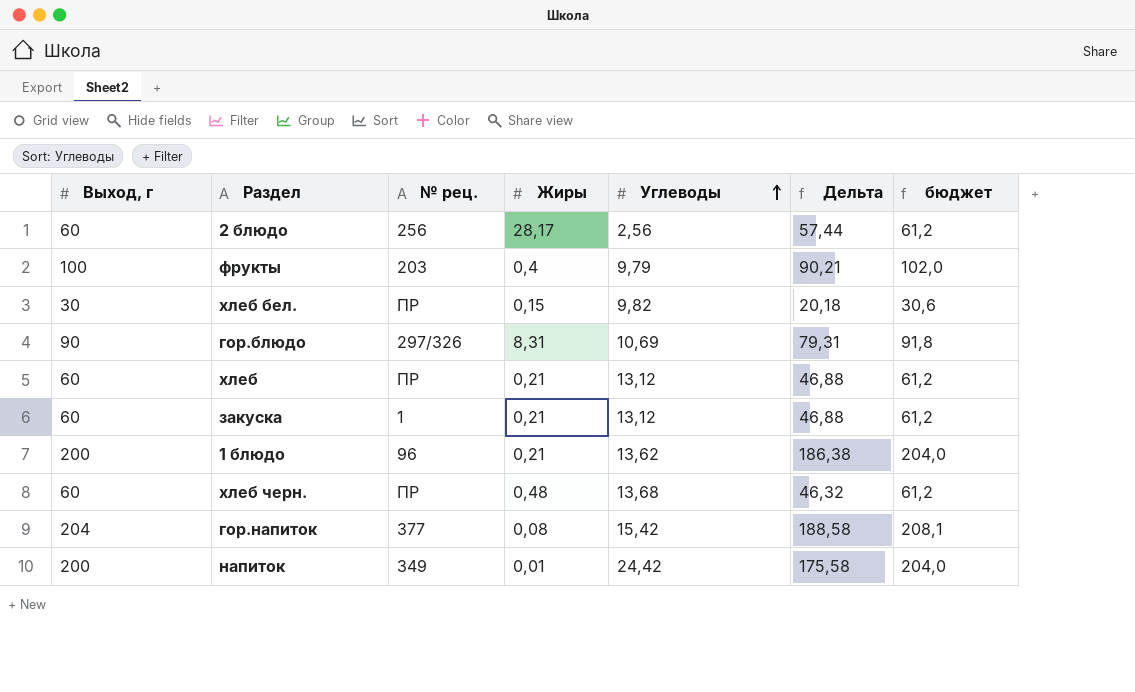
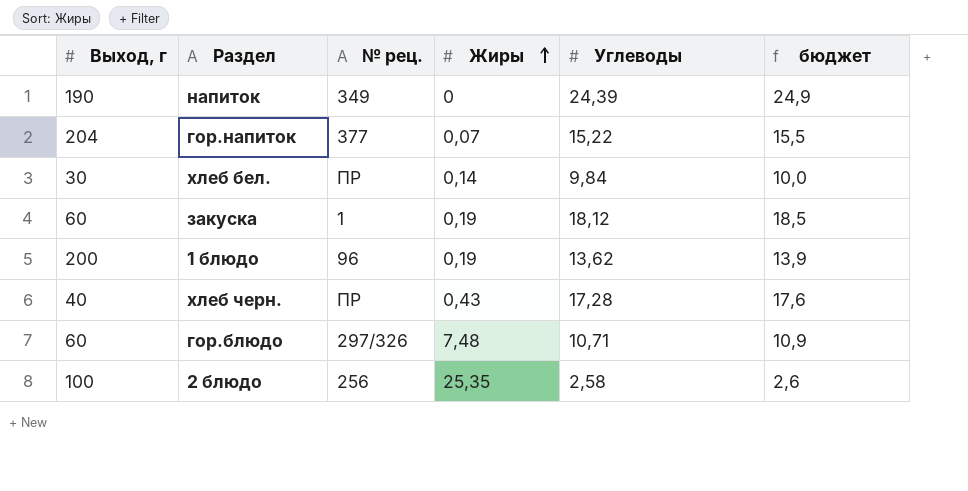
row order: Углеводы ascending -> Жиры ascending
column Дельта | formula: [Выход, г] - [Углеводы] -> none
column бюджет | formula: [Выход, г] * 1,02 -> [Углеводы] * 1,02
row фрукты: 100 | 203 | 0,4 | 9,79 | 90,21 | 102,0 -> none
row хлеб: 60 | ПР | 0,21 | 13,12 | 46,88 | 61,2 -> none
напиток | Выход, г: 200 -> 190
напиток | Жиры: 0,01 -> 0
напиток | Углеводы: 24,42 -> 24,39
гор.напиток | Жиры: 0,08 -> 0,07
гор.напиток | Углеводы: 15,42 -> 15,22
хлеб бел. | Жиры: 0,15 -> 0,14
хлеб бел. | Углеводы: 9,82 -> 9,84
закуска | Жиры: 0,21 -> 0,19
закуска | Углеводы: 13,12 -> 18,12
1 блюдо | Жиры: 0,21 -> 0,19
хлеб черн. | Выход, г: 60 -> 40
хлеб черн. | Жиры: 0,48 -> 0,43
хлеб черн. | Углеводы: 13,68 -> 17,28
гор.блюдо | Выход, г: 90 -> 60
гор.блюдо | Жиры: 8,31 -> 7,48
гор.блюдо | Углеводы: 10,69 -> 10,71
2 блюдо | Выход, г: 60 -> 100
2 блюдо | Жиры: 28,17 -> 25,35
2 блюдо | Углеводы: 2,56 -> 2,58

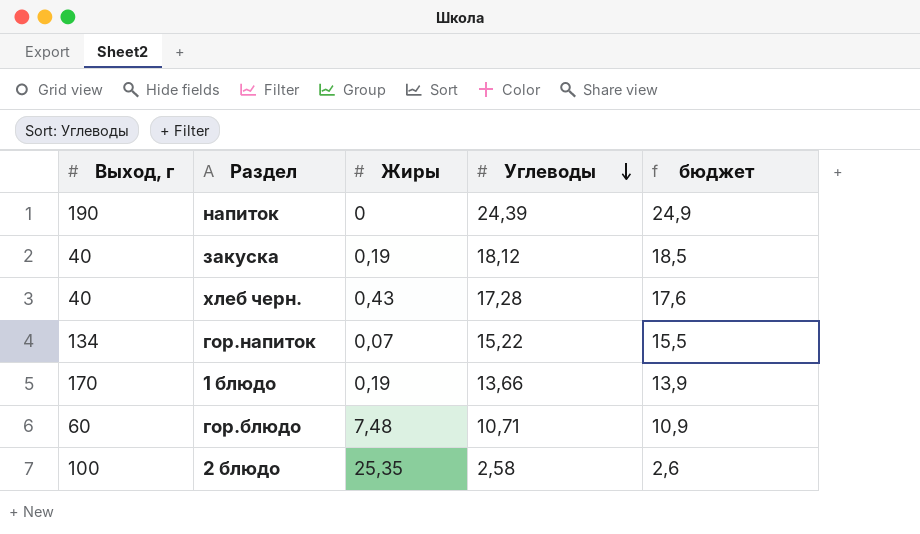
row order: Жиры ascending -> Углеводы descending
column № рец. | position: 3 -> none
row хлеб бел.: 30 | ПР | 0,14 | 9,84 | 10,0 -> none
закуска | Выход, г: 60 -> 40
гор.напиток | Выход, г: 204 -> 134
1 блюдо | Выход, г: 200 -> 170
1 блюдо | Углеводы: 13,62 -> 13,66

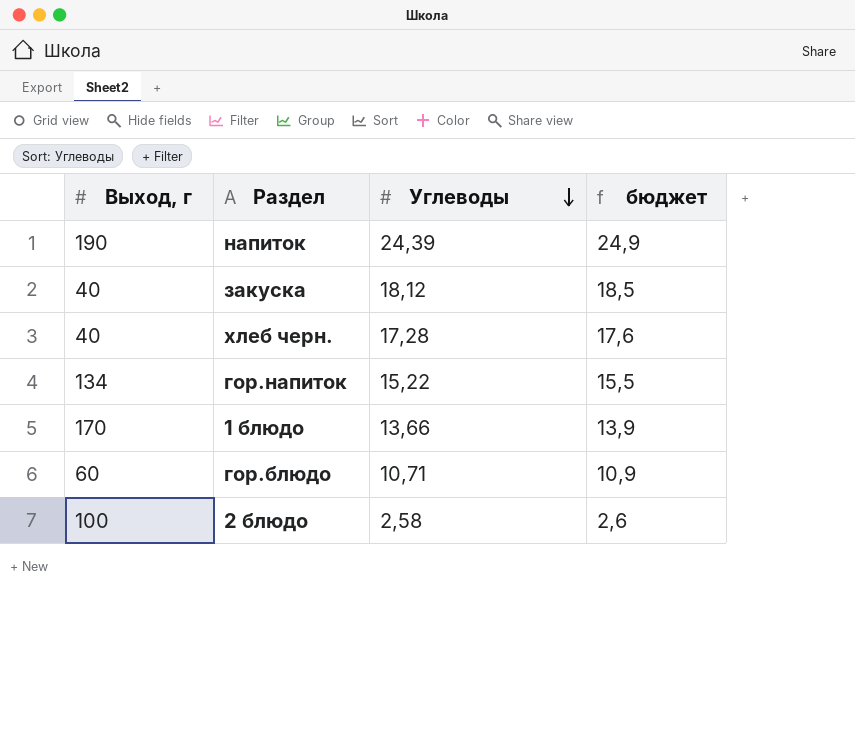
column Жиры | position: 3 -> none

